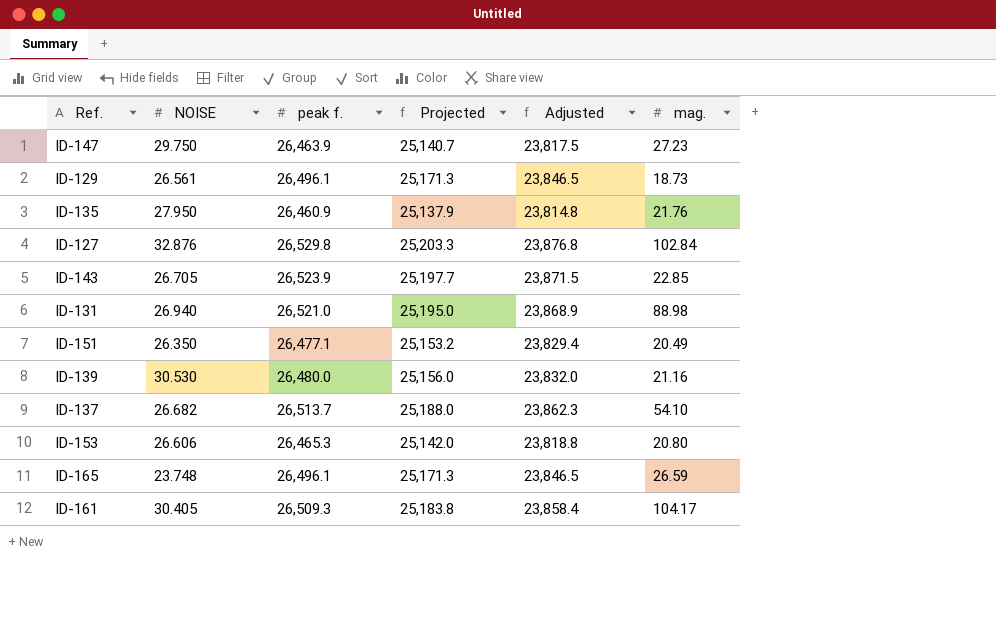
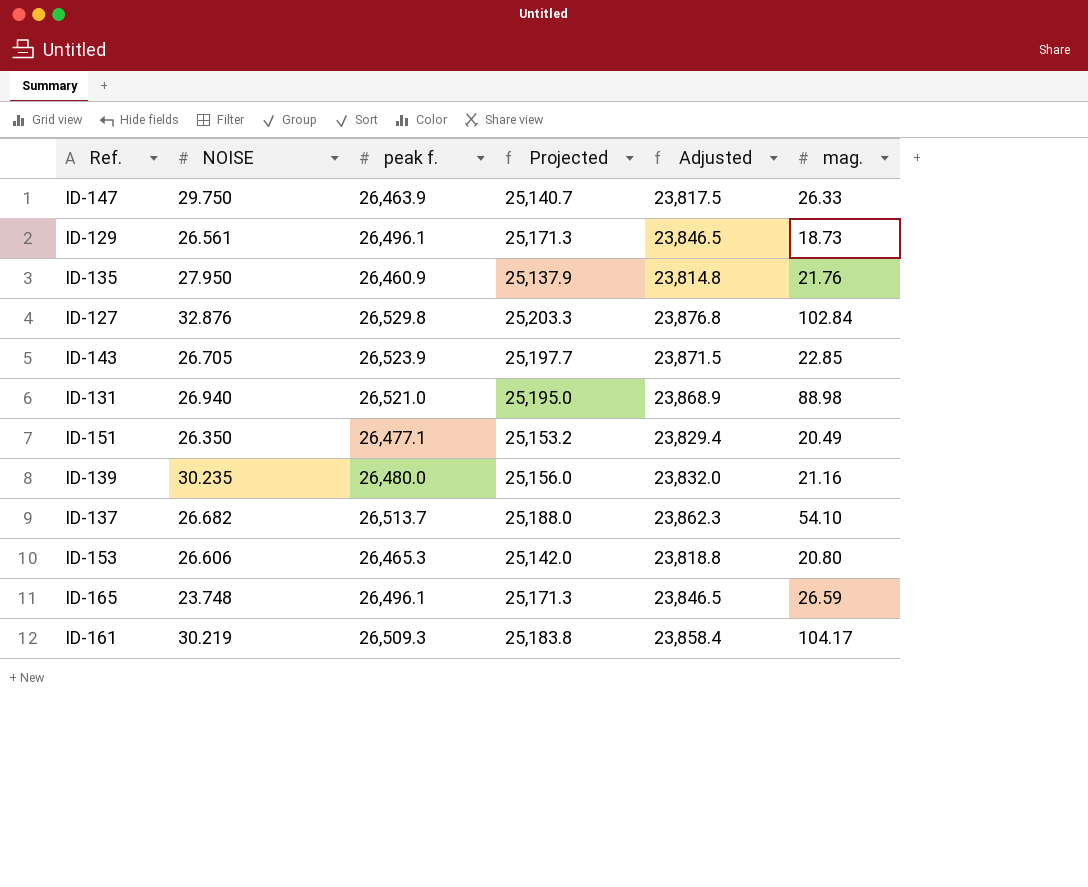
ID-147 | mag.: 27.23 -> 26.33
ID-139 | NOISE: 30.530 -> 30.235
ID-161 | NOISE: 30.405 -> 30.219

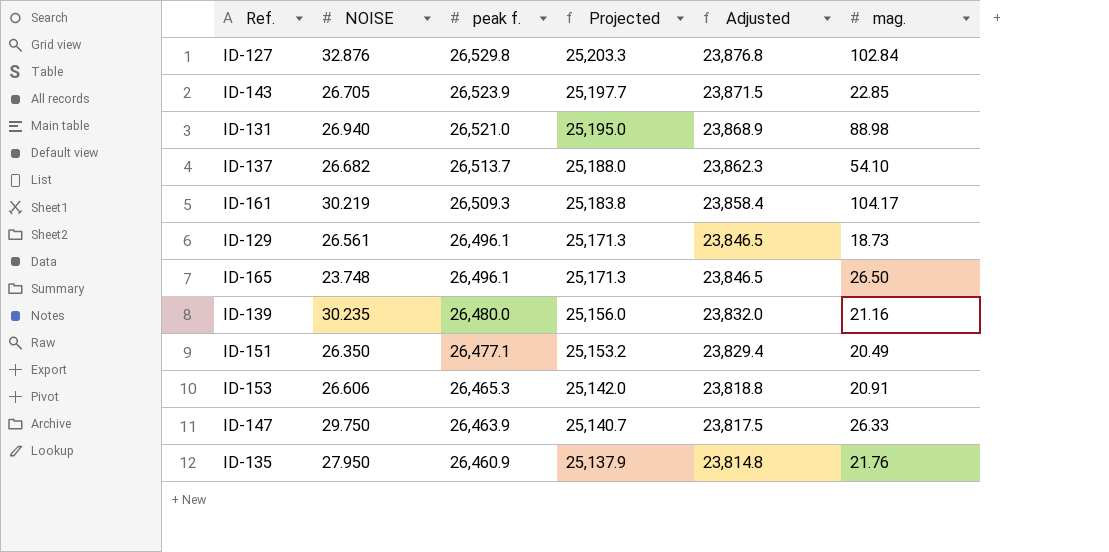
row order: none -> peak f. descending
ID-165 | mag.: 26.59 -> 26.50
ID-153 | mag.: 20.80 -> 20.91

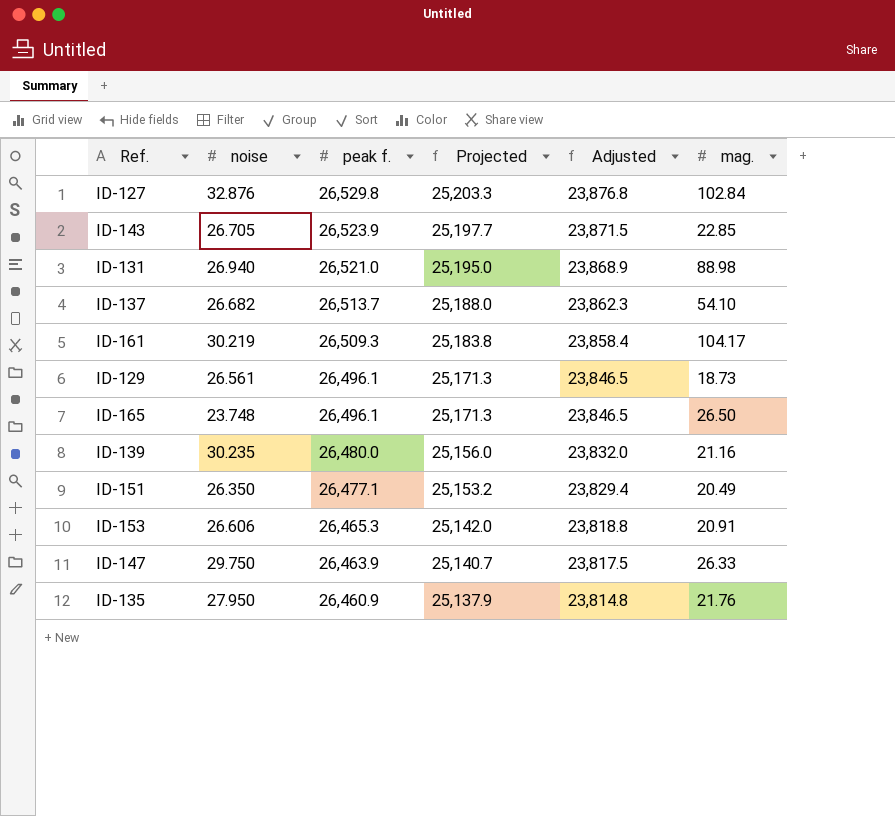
column name: NOISE -> noise

